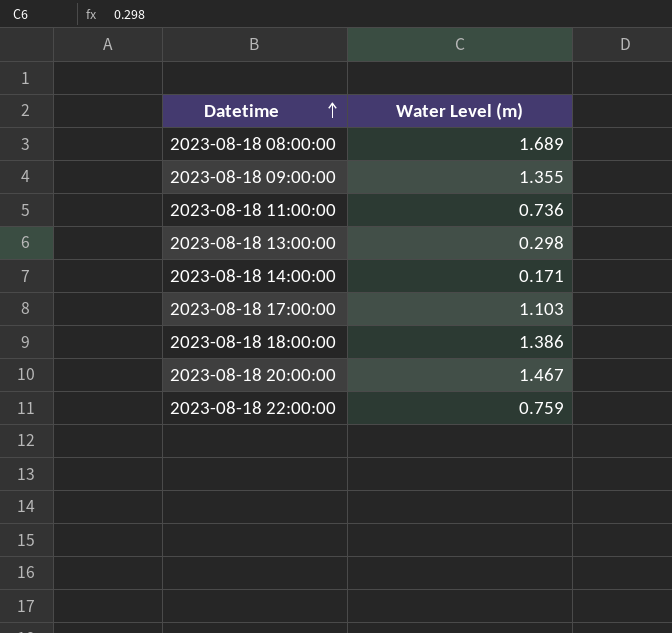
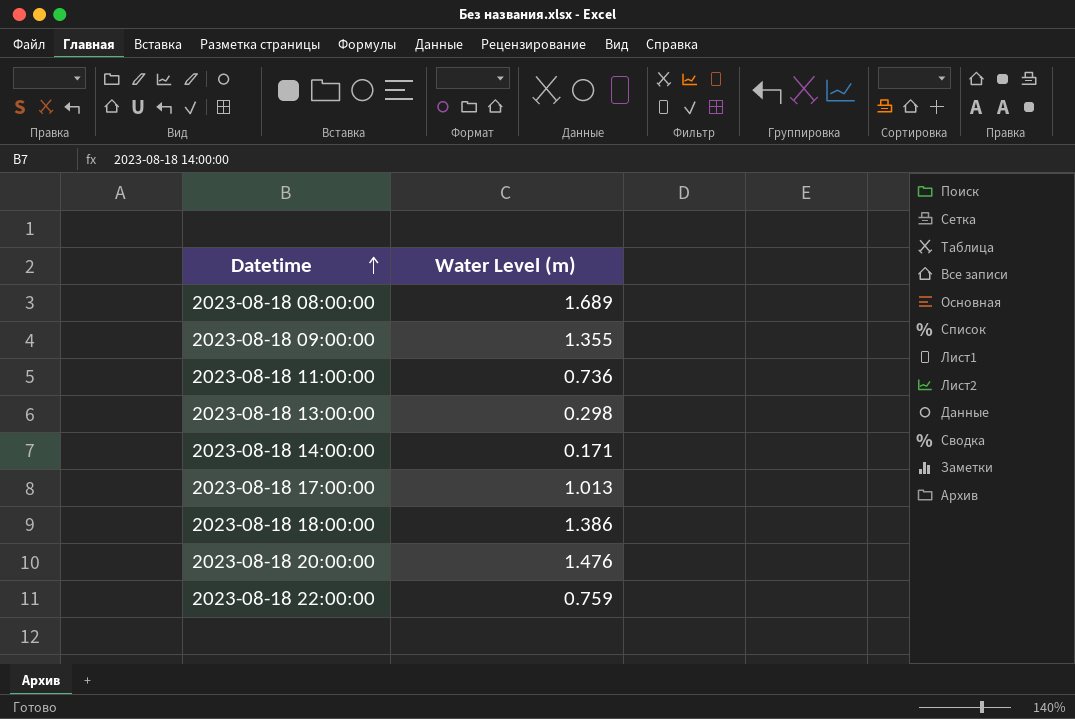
2023-08-18 17:00:00 | Water Level (m): 1.103 -> 1.013
2023-08-18 20:00:00 | Water Level (m): 1.467 -> 1.476

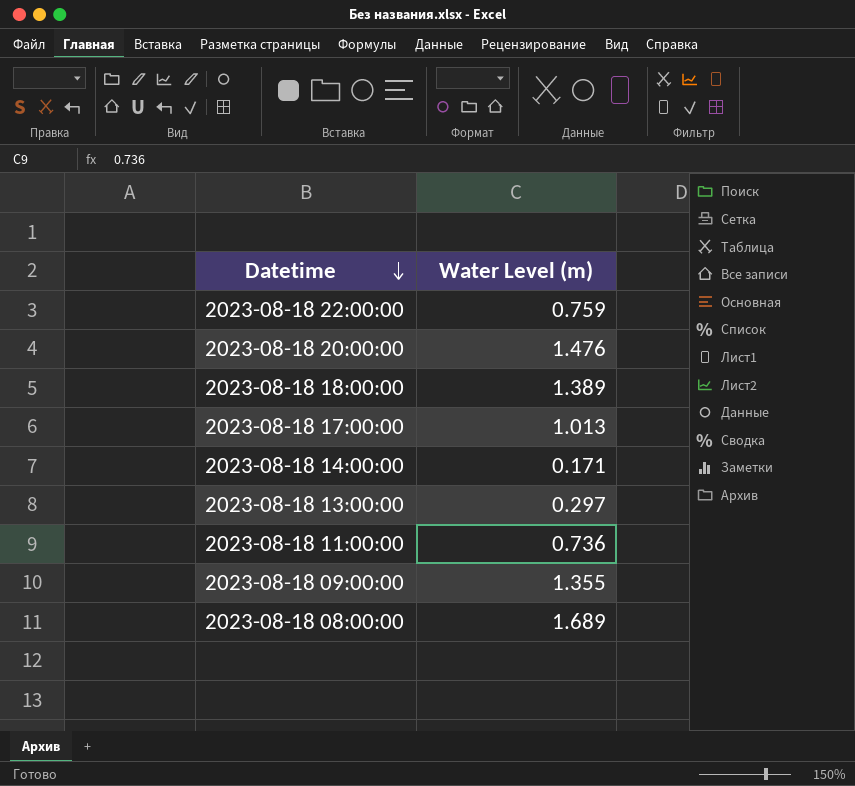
row order: Datetime ascending -> Datetime descending
2023-08-18 18:00:00 | Water Level (m): 1.386 -> 1.389
2023-08-18 13:00:00 | Water Level (m): 0.298 -> 0.297

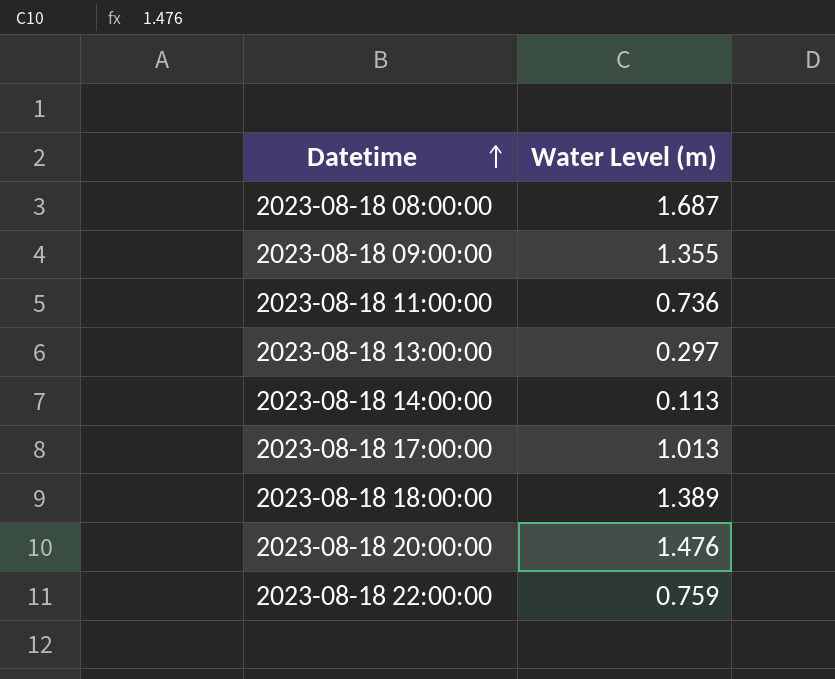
row order: Datetime descending -> Datetime ascending
2023-08-18 08:00:00 | Water Level (m): 1.689 -> 1.687
2023-08-18 14:00:00 | Water Level (m): 0.171 -> 0.113

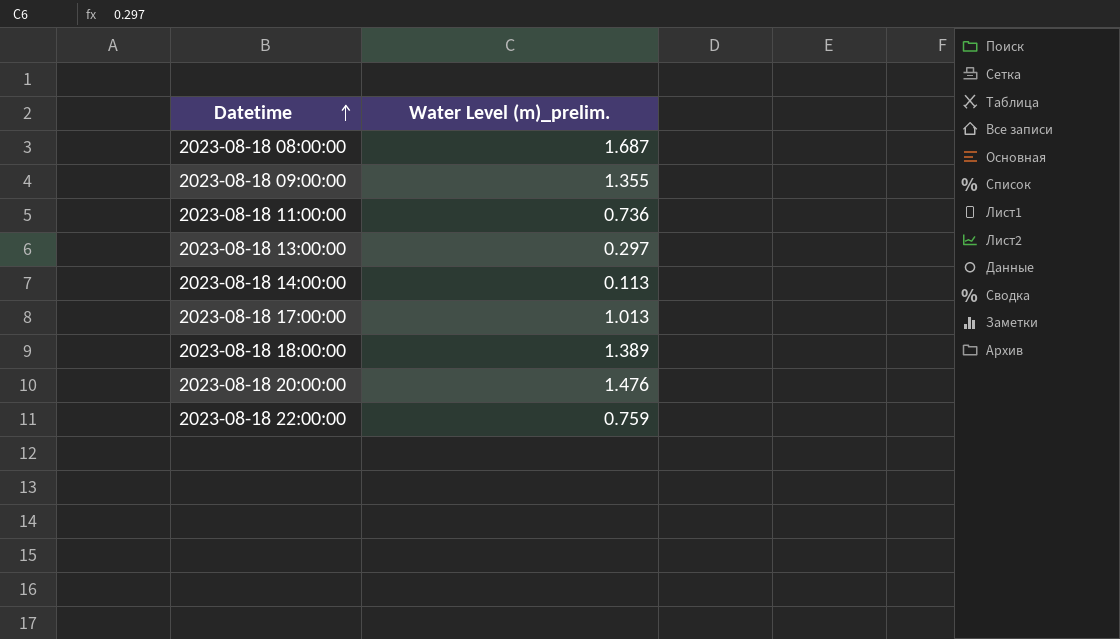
column name: Water Level (m) -> Water Level (m)_prelim.

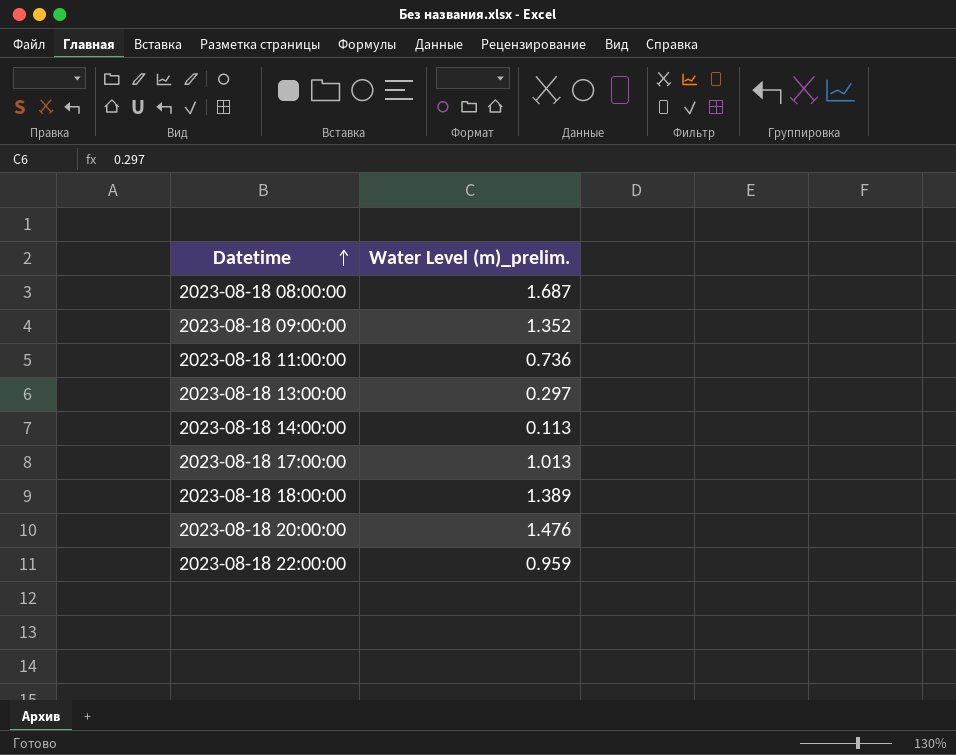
2023-08-18 09:00:00 | Water Level (m)_prelim.: 1.355 -> 1.352
2023-08-18 22:00:00 | Water Level (m)_prelim.: 0.759 -> 0.959

